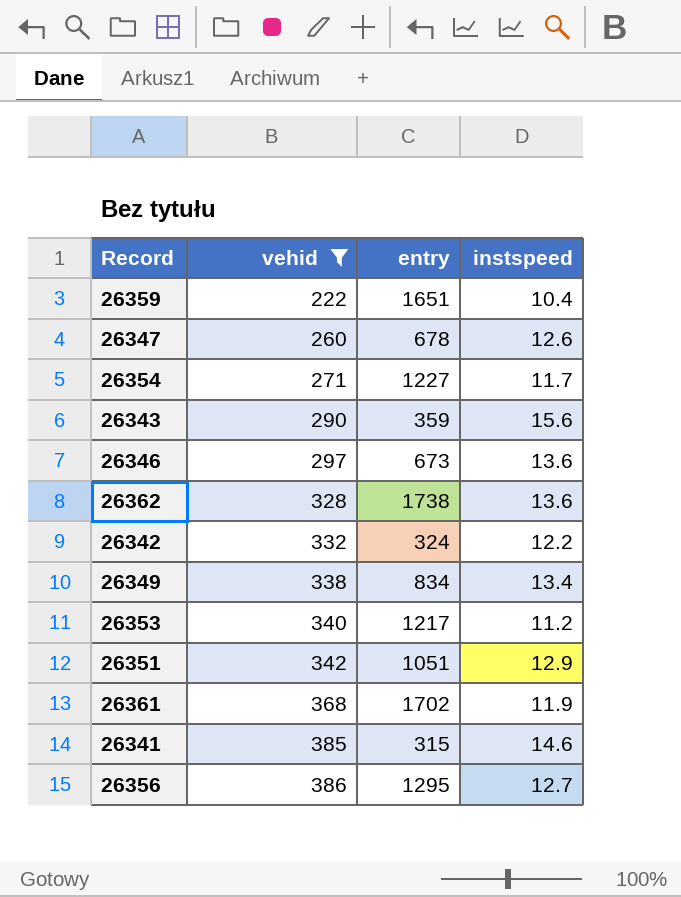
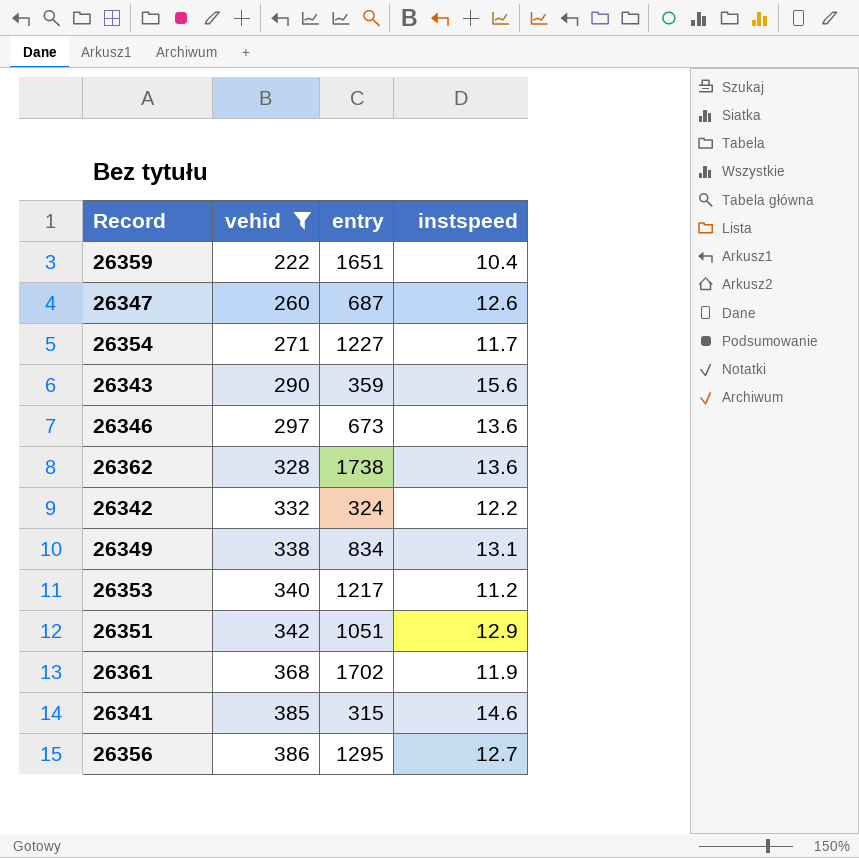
26347 | entry: 678 -> 687
26349 | instspeed: 13.4 -> 13.1

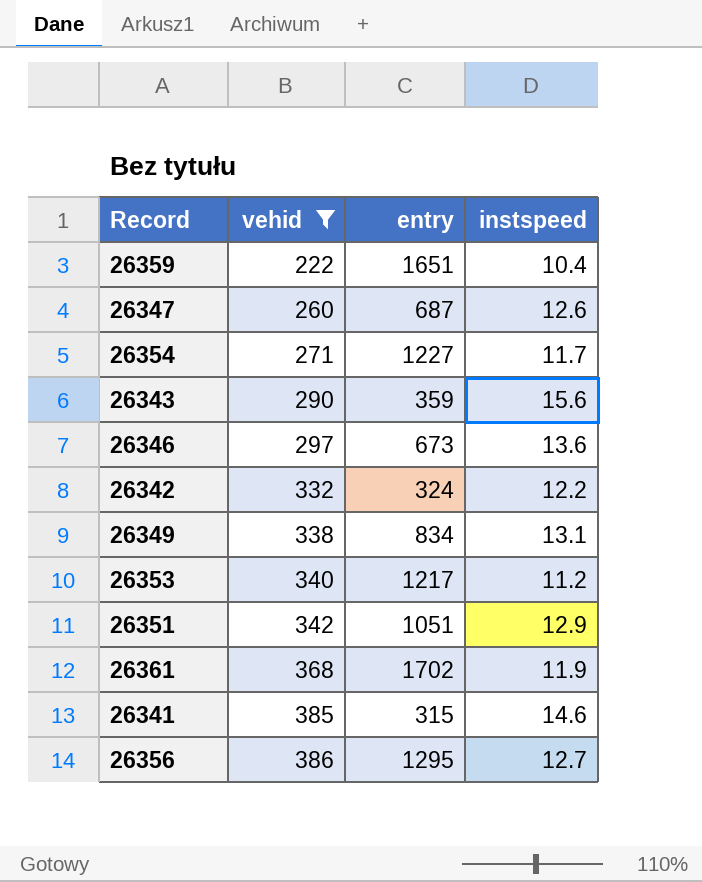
row 26362: 328 | 1738 | 13.6 -> none

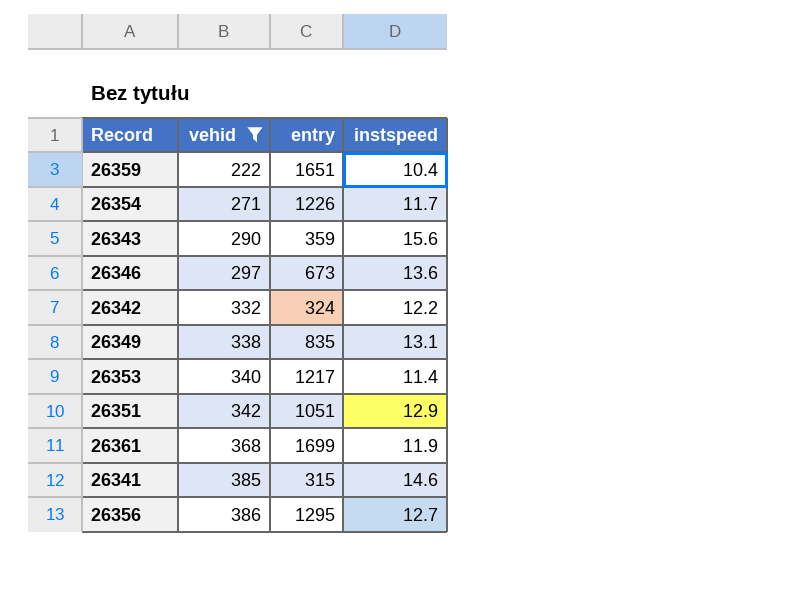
row 26347: 260 | 687 | 12.6 -> none
26354 | entry: 1227 -> 1226
26349 | entry: 834 -> 835
26353 | instspeed: 11.2 -> 11.4
26361 | entry: 1702 -> 1699

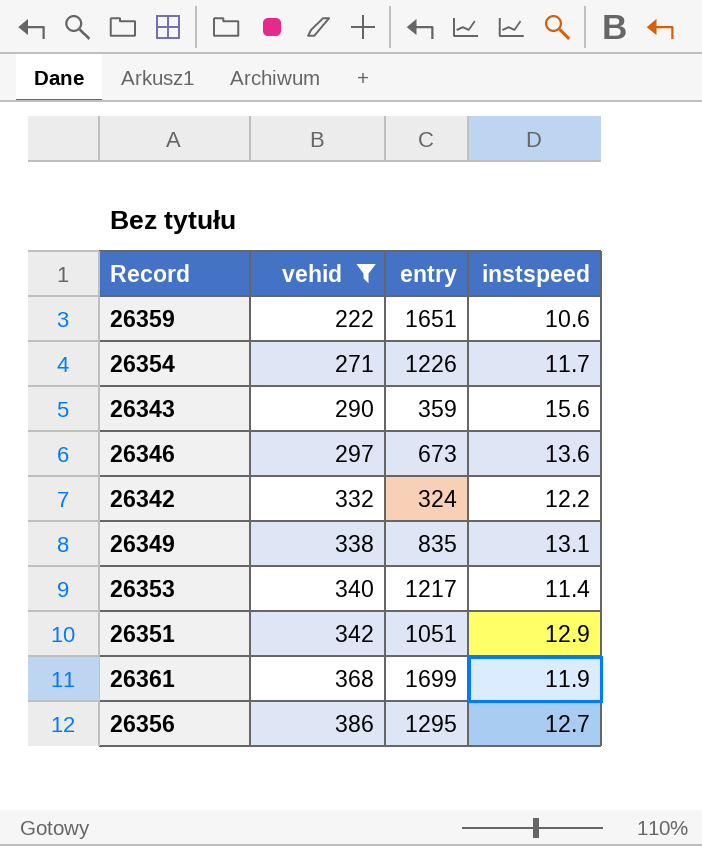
row 26341: 385 | 315 | 14.6 -> none
26359 | instspeed: 10.4 -> 10.6

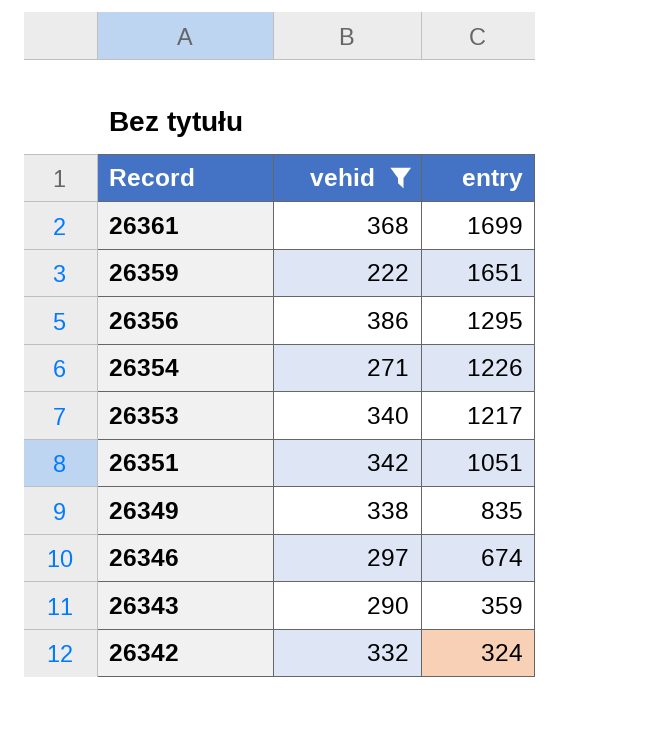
row order: vehid ascending -> Record descending
column instspeed | position: 4 -> none
26346 | entry: 673 -> 674

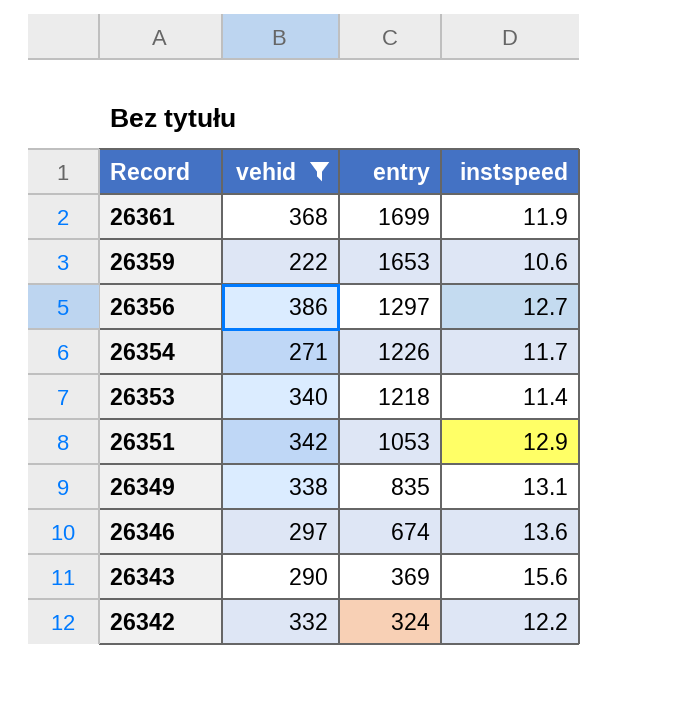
column instspeed | position: none -> 4
26359 | entry: 1651 -> 1653
26356 | entry: 1295 -> 1297
26353 | entry: 1217 -> 1218
26351 | entry: 1051 -> 1053
26343 | entry: 359 -> 369

